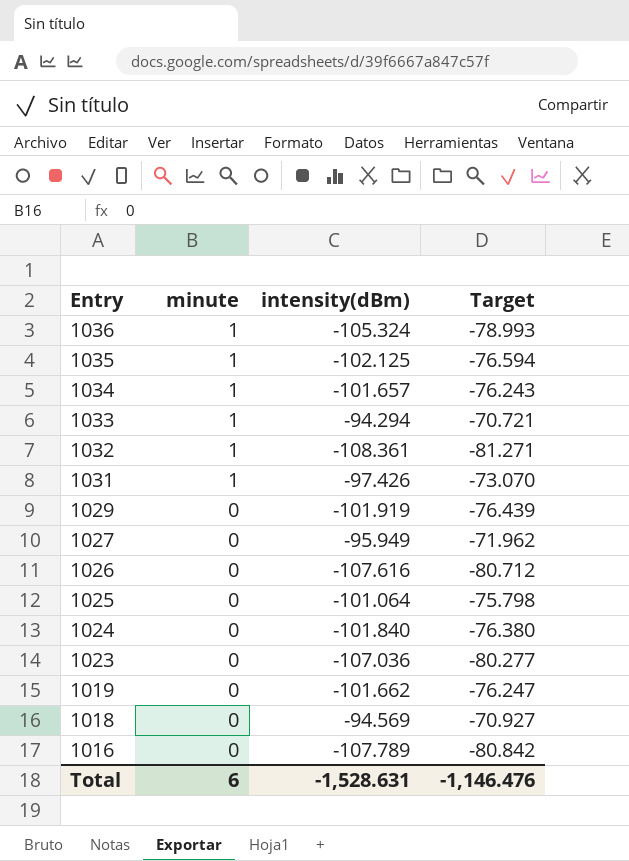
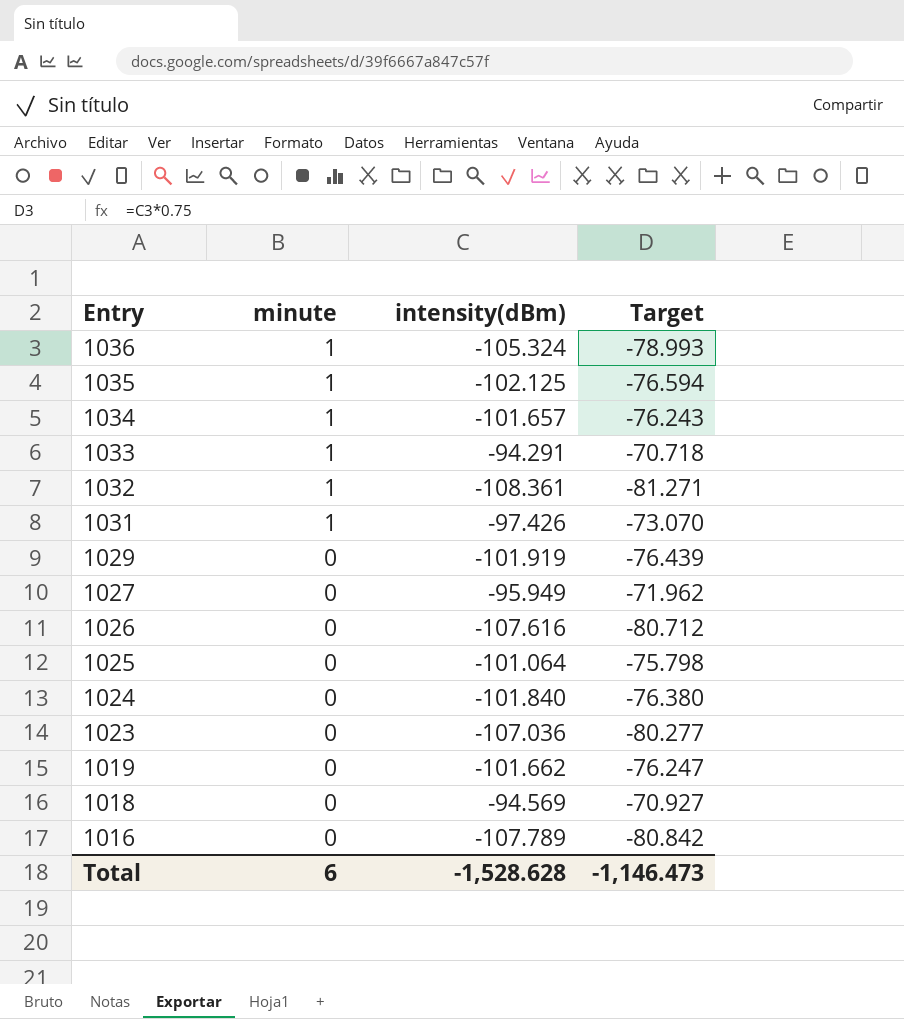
1033 | intensity(dBm): -94.294 -> -94.291
1033 | Target: -70.721 -> -70.718
Total | intensity(dBm): -1,528.631 -> -1,528.628
Total | Target: -1,146.476 -> -1,146.473

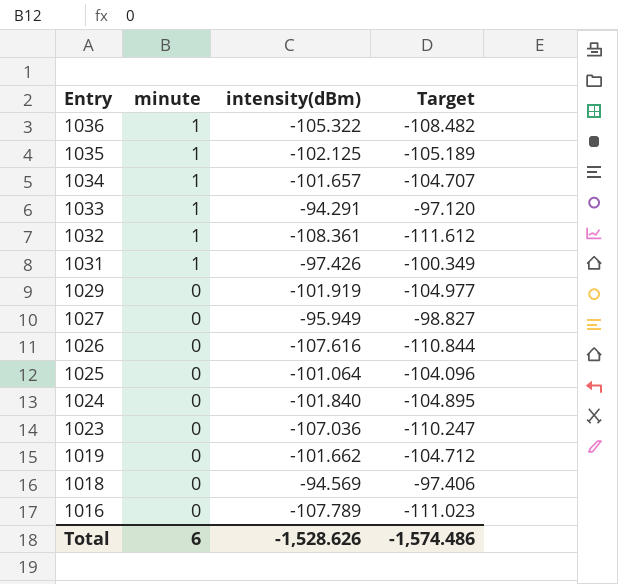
column Target | formula: [intensity(dBm)] * 0.75 -> [intensity(dBm)] * 1.03
1036 | intensity(dBm): -105.324 -> -105.322
Total | intensity(dBm): -1,528.628 -> -1,528.626
Total | Target: -1,146.473 -> -1,574.486

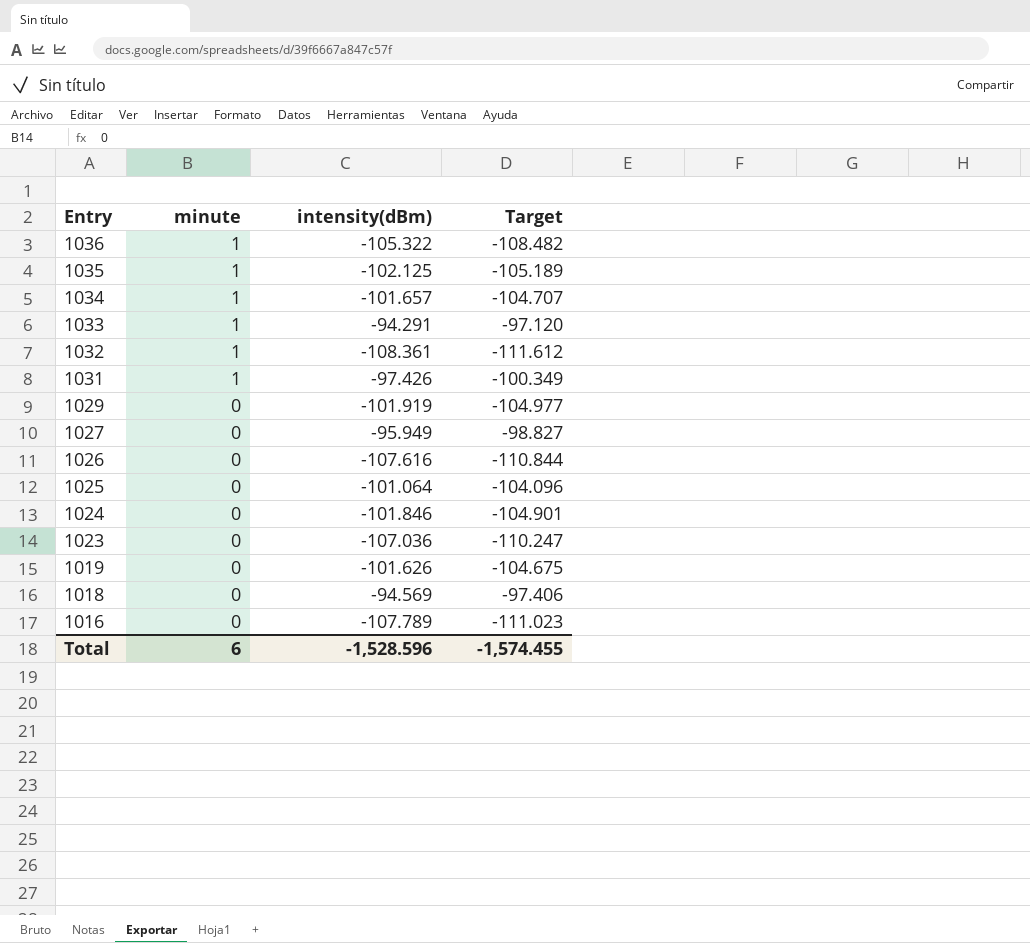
1024 | intensity(dBm): -101.840 -> -101.846
1024 | Target: -104.895 -> -104.901
1019 | intensity(dBm): -101.662 -> -101.626
1019 | Target: -104.712 -> -104.675
Total | intensity(dBm): -1,528.626 -> -1,528.596
Total | Target: -1,574.486 -> -1,574.455

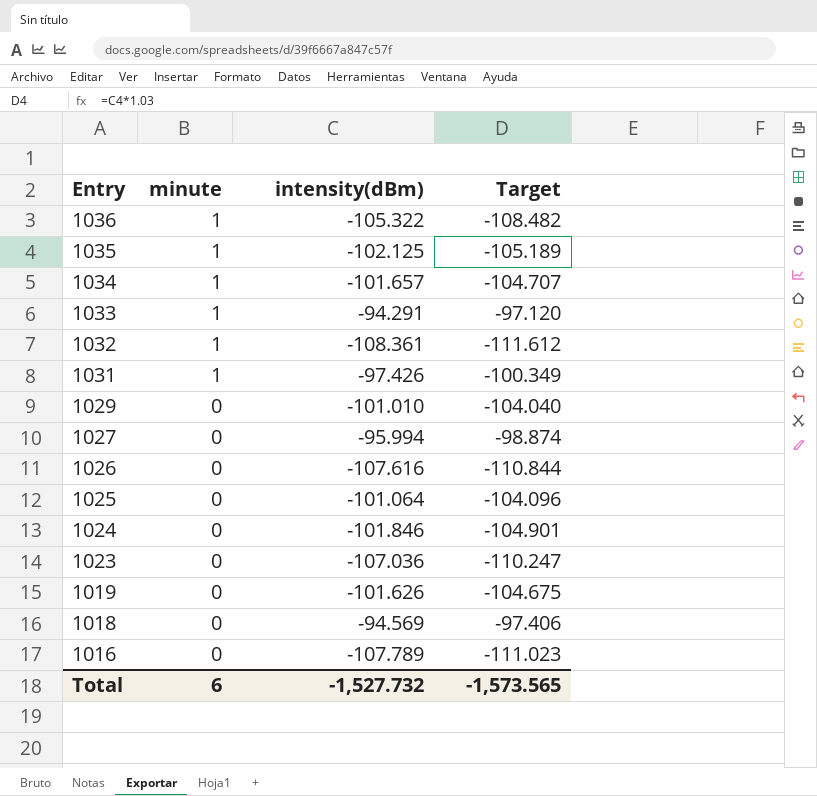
1029 | intensity(dBm): -101.919 -> -101.010
1029 | Target: -104.977 -> -104.040
1027 | intensity(dBm): -95.949 -> -95.994
1027 | Target: -98.827 -> -98.874
Total | intensity(dBm): -1,528.596 -> -1,527.732
Total | Target: -1,574.455 -> -1,573.565

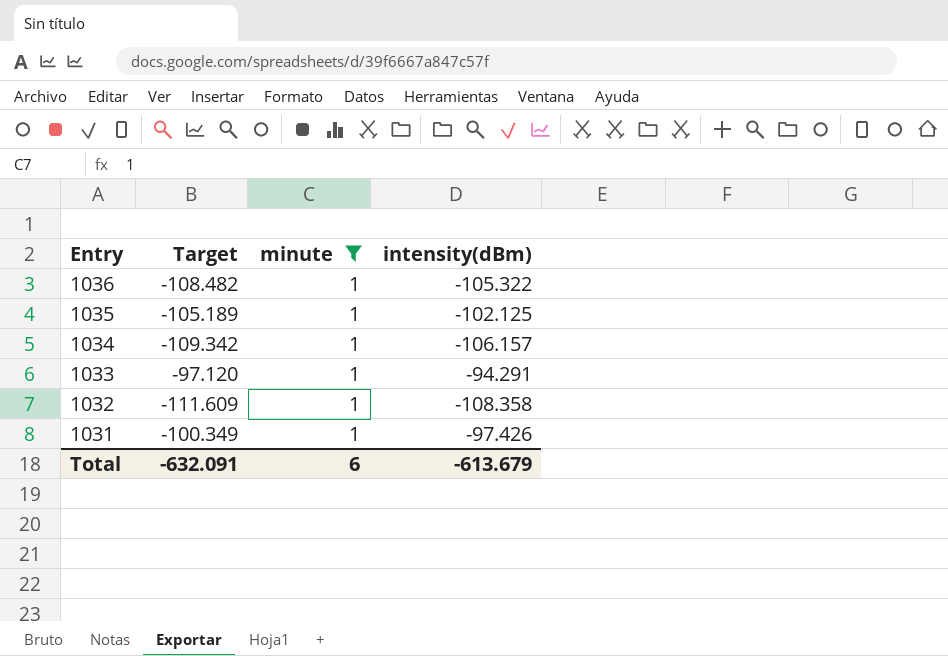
filter: none -> minute = 1
column Target | position: 4 -> 2
1034 | Target: -104.707 -> -109.342
1034 | intensity(dBm): -101.657 -> -106.157
1032 | Target: -111.612 -> -111.609
1032 | intensity(dBm): -108.361 -> -108.358
Total | Target: -1,573.565 -> -632.091
Total | intensity(dBm): -1,527.732 -> -613.679

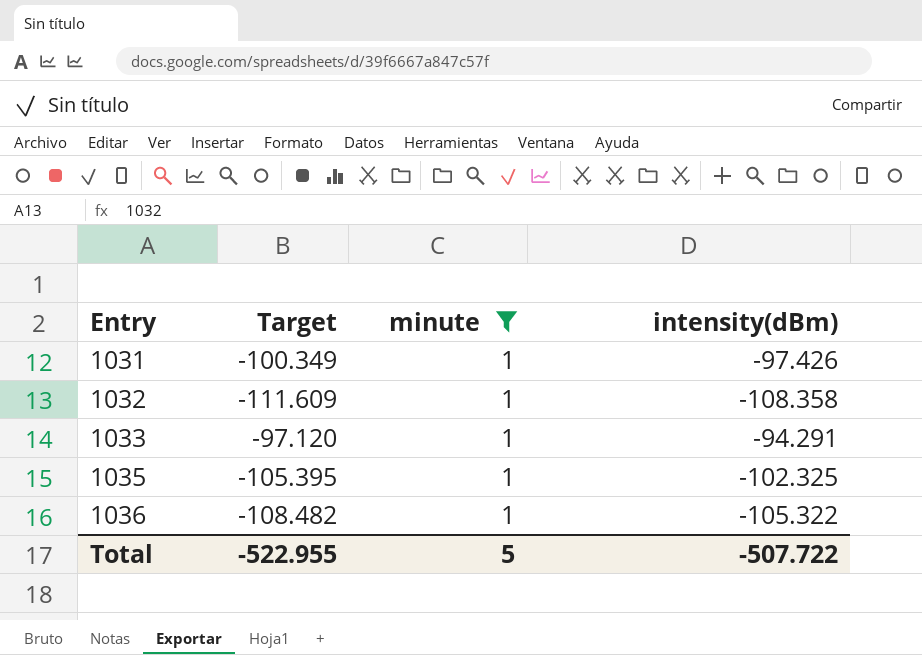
row order: Entry descending -> Entry ascending
row 1034: -109.342 | 1 | -106.157 -> none
1035 | Target: -105.189 -> -105.395
1035 | intensity(dBm): -102.125 -> -102.325
Total | Target: -632.091 -> -522.955
Total | minute: 6 -> 5
Total | intensity(dBm): -613.679 -> -507.722

